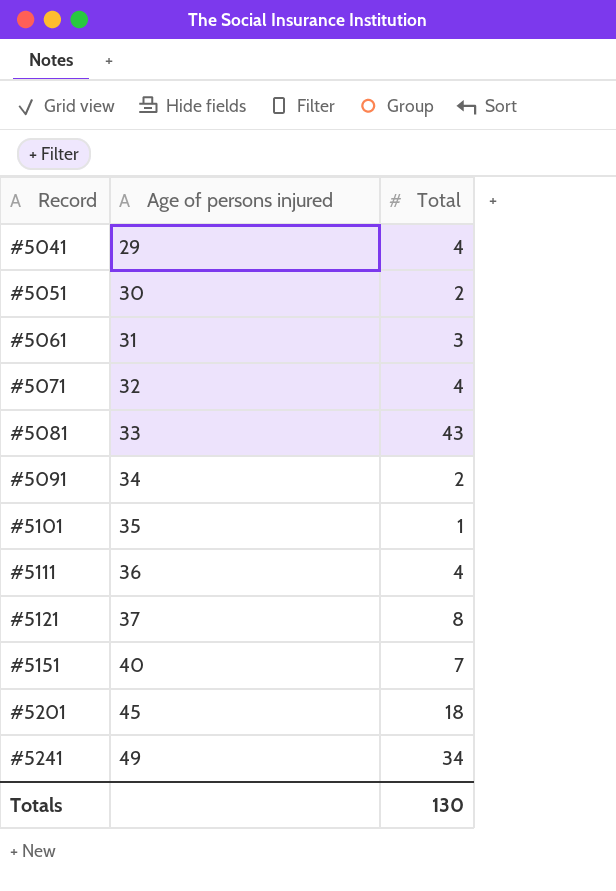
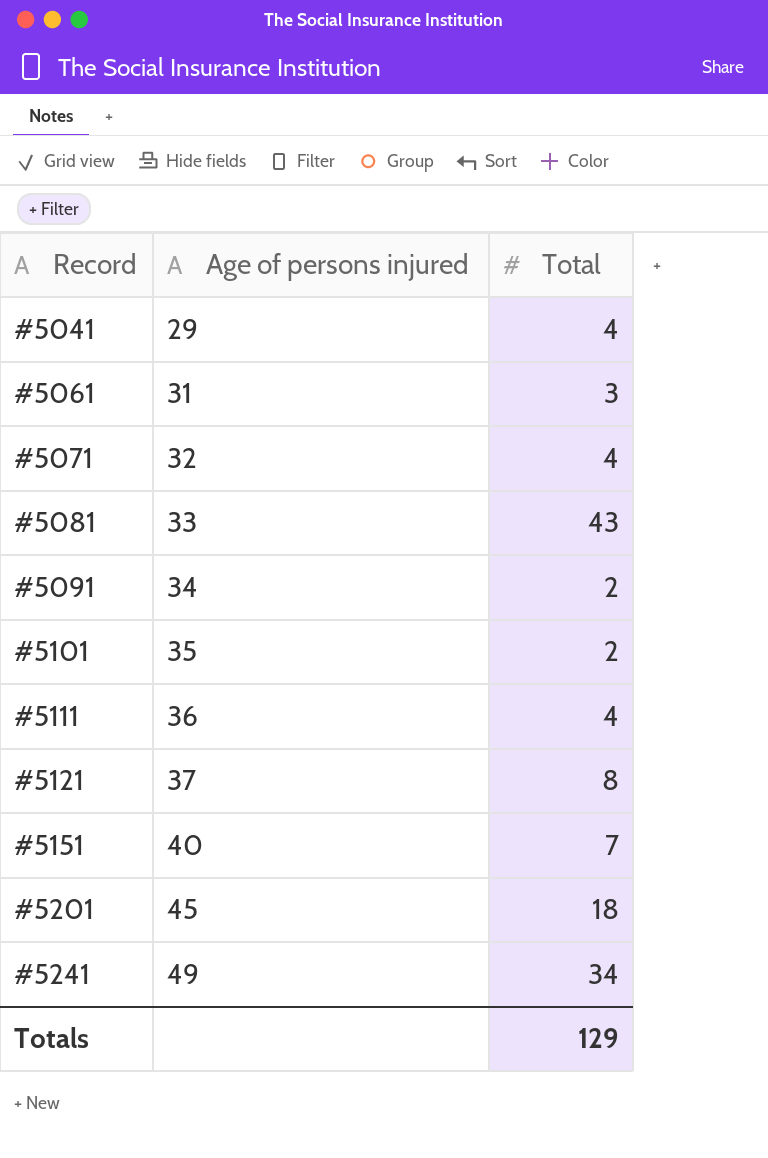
row #5051: 30 | 2 -> none
#5101 | Total: 1 -> 2
Totals | Total: 130 -> 129

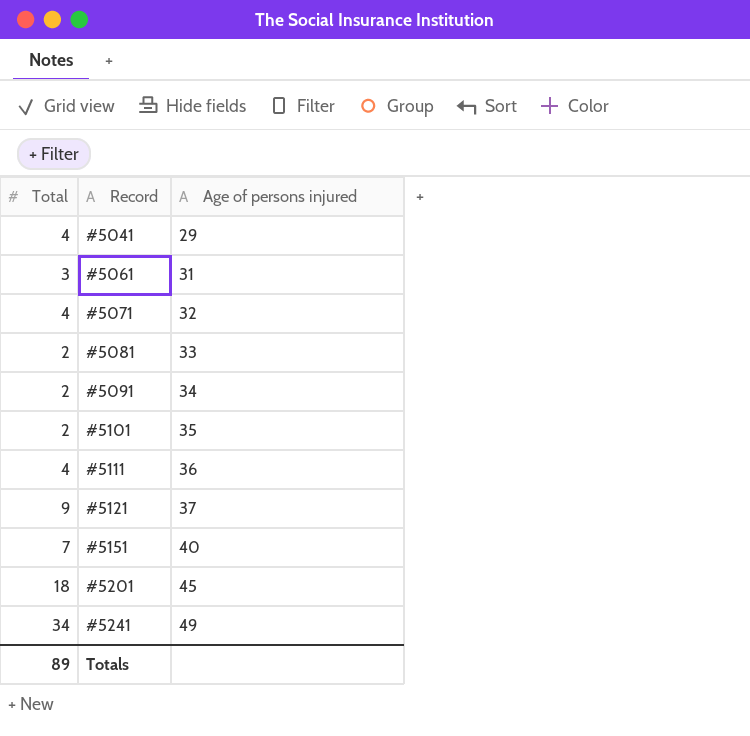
column Total | position: 3 -> 1
#5081 | Total: 43 -> 2
#5121 | Total: 8 -> 9
Totals | Total: 129 -> 89

